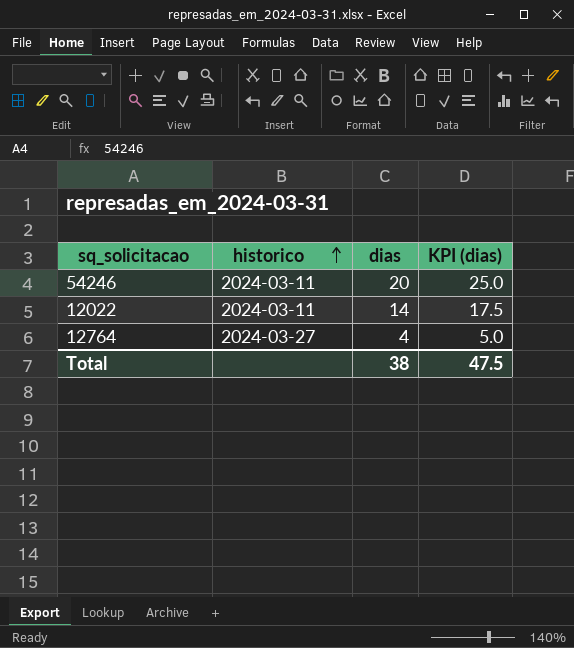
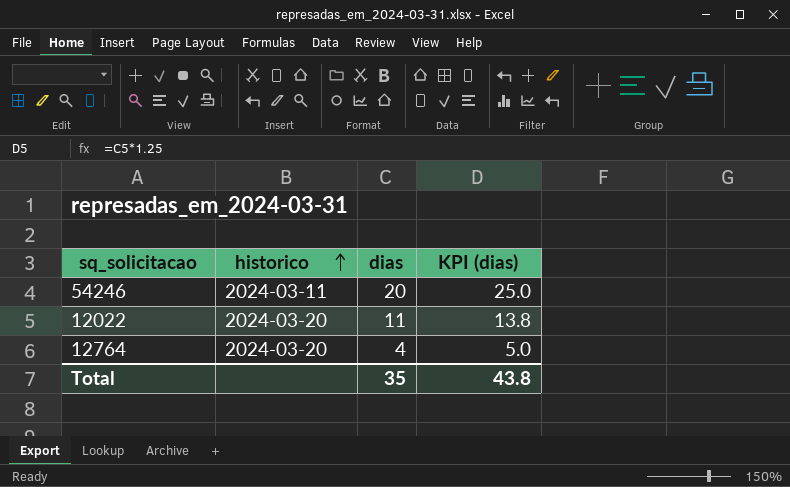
12022 | historico: 2024-03-11 -> 2024-03-20
12022 | dias: 14 -> 11
12022 | KPI (dias): 17.5 -> 13.8
12764 | historico: 2024-03-27 -> 2024-03-20
Total | dias: 38 -> 35
Total | KPI (dias): 47.5 -> 43.8

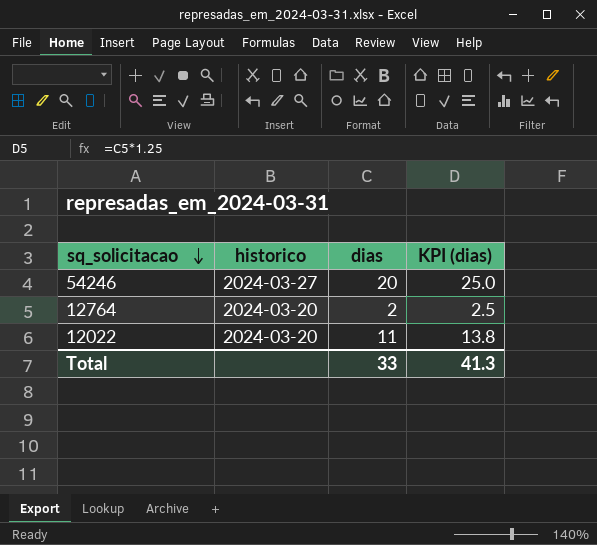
row order: historico ascending -> sq_solicitacao descending
54246 | historico: 2024-03-11 -> 2024-03-27
12764 | dias: 4 -> 2
12764 | KPI (dias): 5.0 -> 2.5
Total | dias: 35 -> 33
Total | KPI (dias): 43.8 -> 41.3

